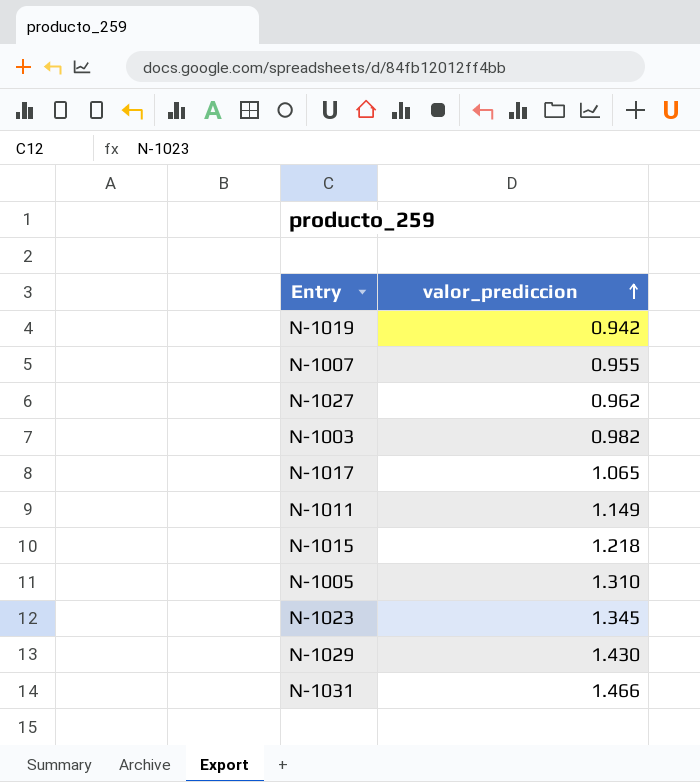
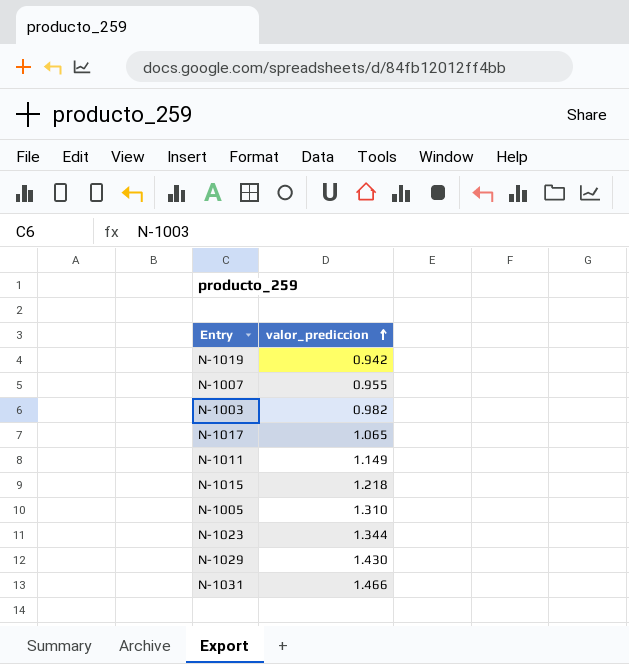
row N-1027: 0.962 -> none
N-1023 | valor_prediccion: 1.345 -> 1.344

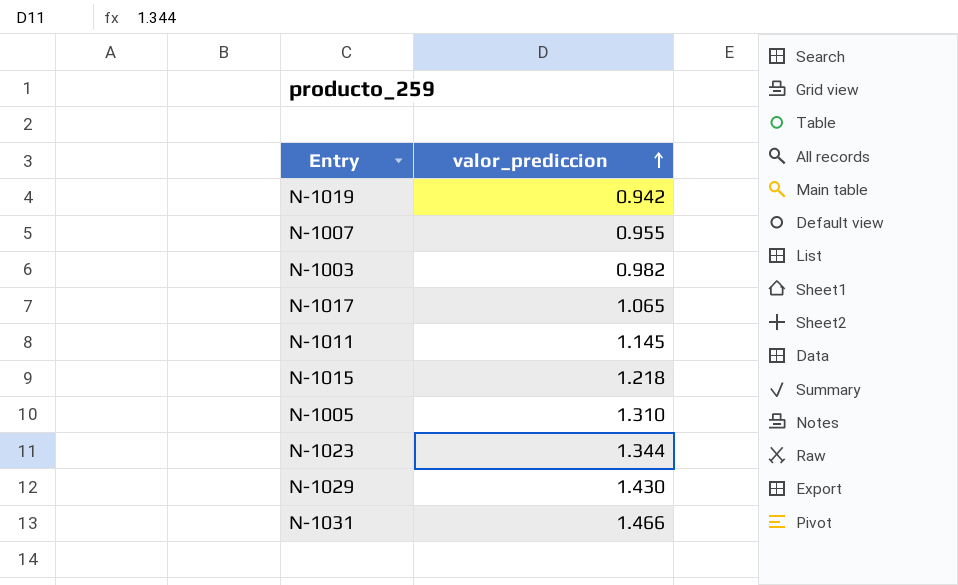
N-1011 | valor_prediccion: 1.149 -> 1.145

